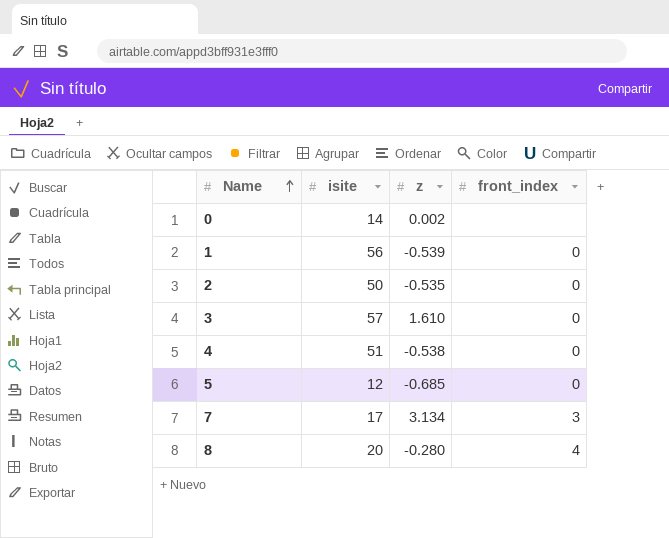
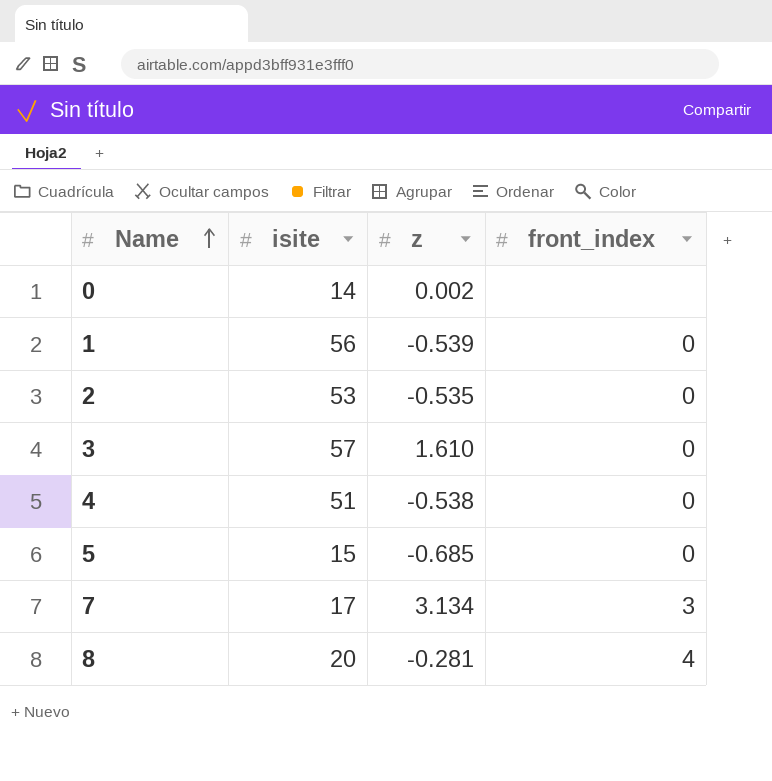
2 | isite: 50 -> 53
5 | isite: 12 -> 15
8 | z: -0.280 -> -0.281

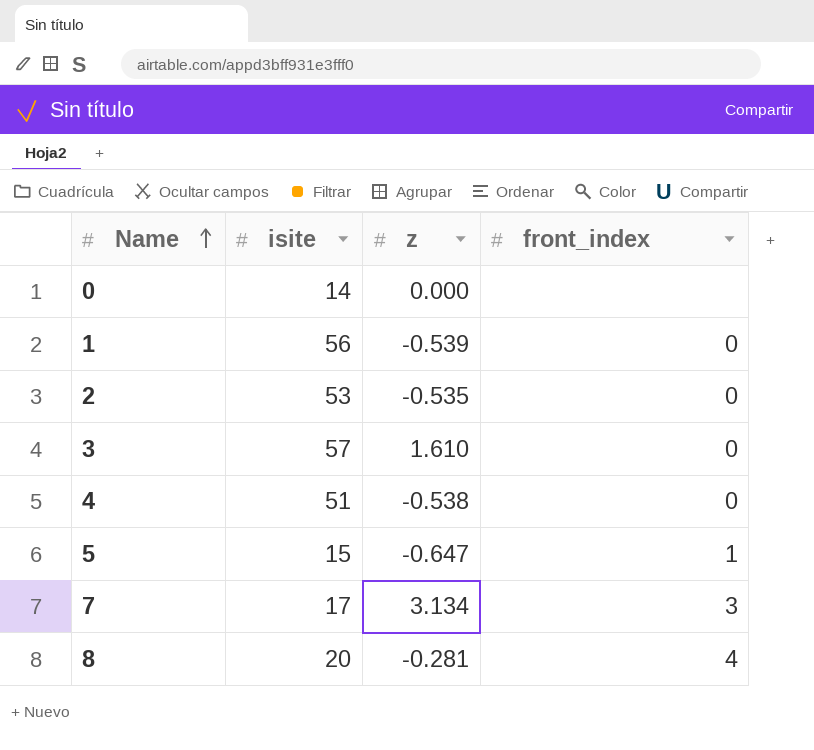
0 | z: 0.002 -> 0.000
5 | z: -0.685 -> -0.647
5 | front_index: 0 -> 1

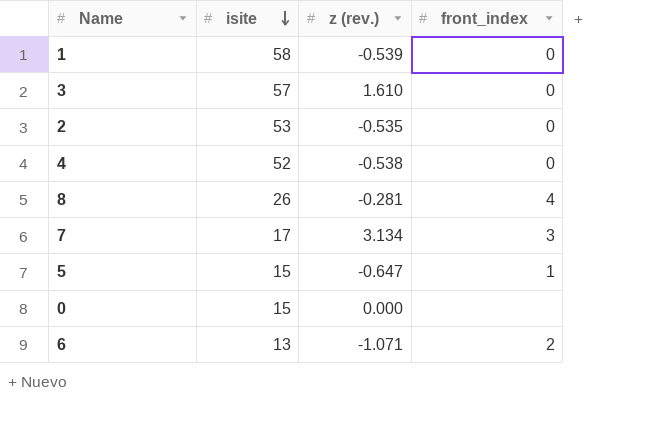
row order: Name ascending -> isite descending
column name: z -> z (rev.)
1 | isite: 56 -> 58
4 | isite: 51 -> 52
8 | isite: 20 -> 26
0 | isite: 14 -> 15
row 6: none -> 13 | -1.071 | 2

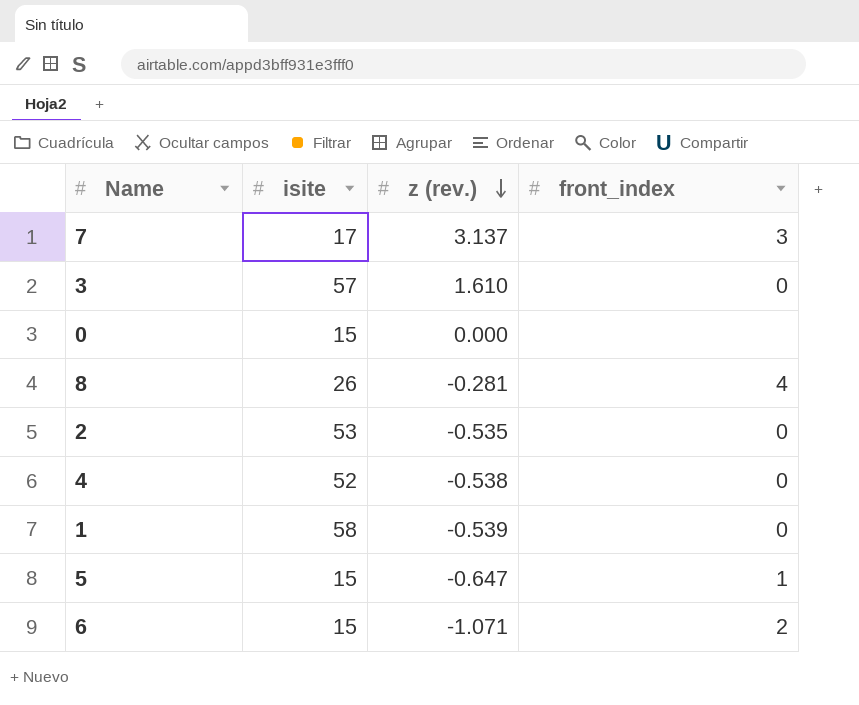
row order: isite descending -> z (rev.) descending
7 | z (rev.): 3.134 -> 3.137
6 | isite: 13 -> 15

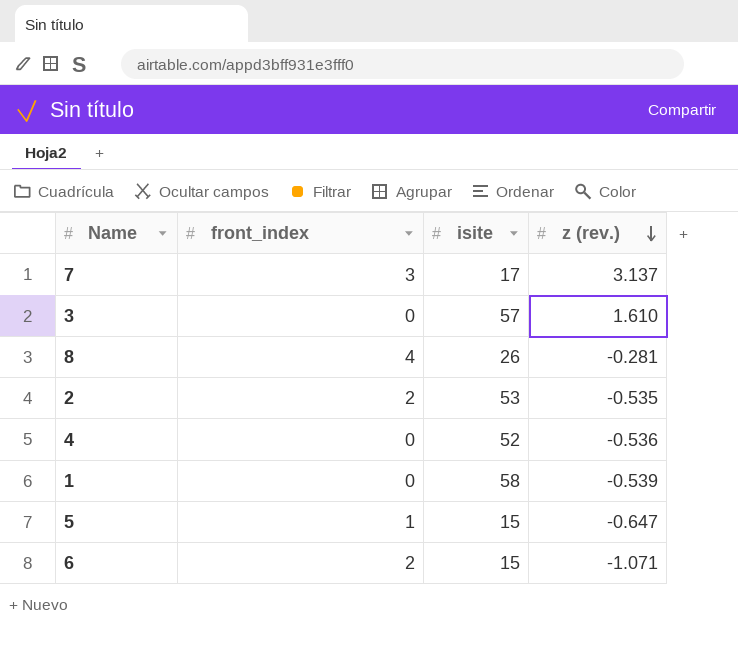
column front_index | position: 4 -> 2
row 0: 15 | 0.000 | none -> none
2 | front_index: 0 -> 2
4 | z (rev.): -0.538 -> -0.536

